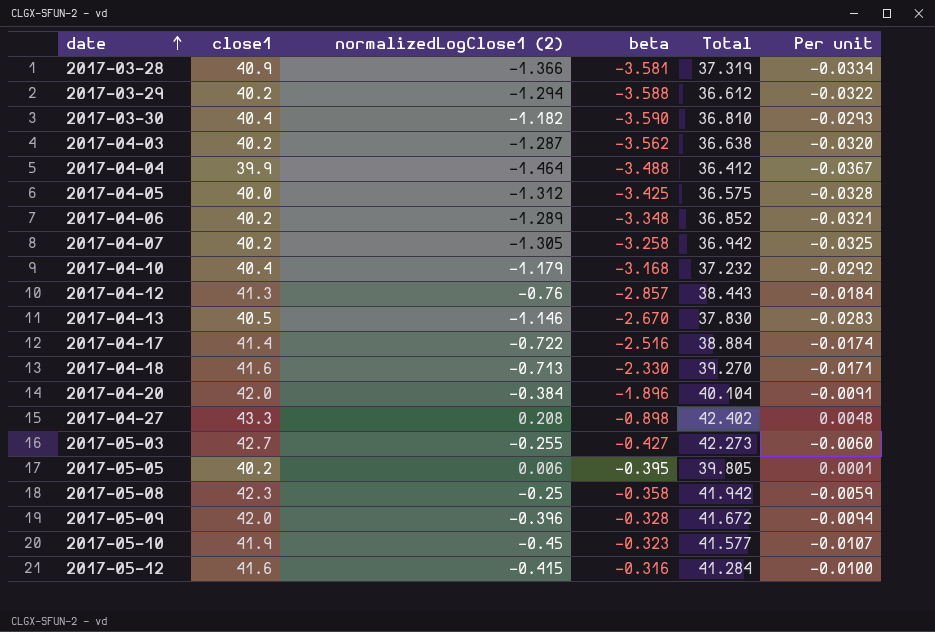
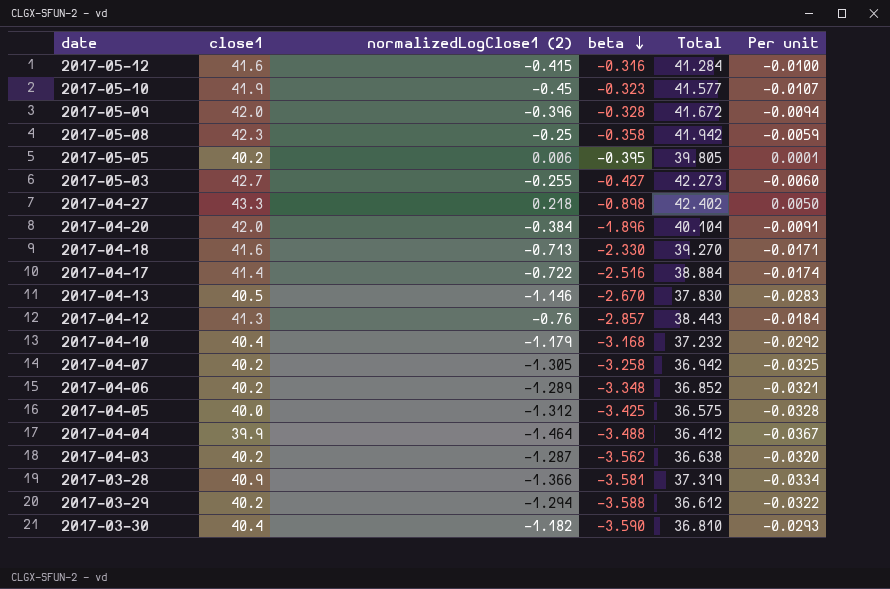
row order: date ascending -> beta descending
2017-04-27 | normalizedLogClose1 (2): 0.208 -> 0.218
2017-04-27 | Per unit: 0.0048 -> 0.0050

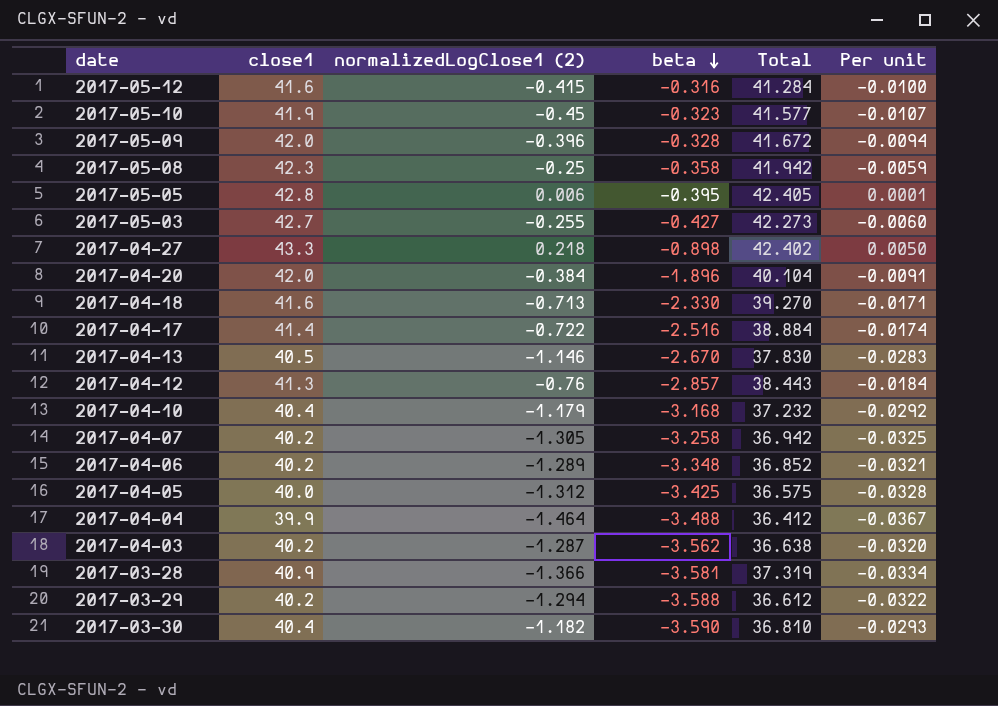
2017-05-05 | close1: 40.2 -> 42.8
2017-05-05 | Total: 39.805 -> 42.405

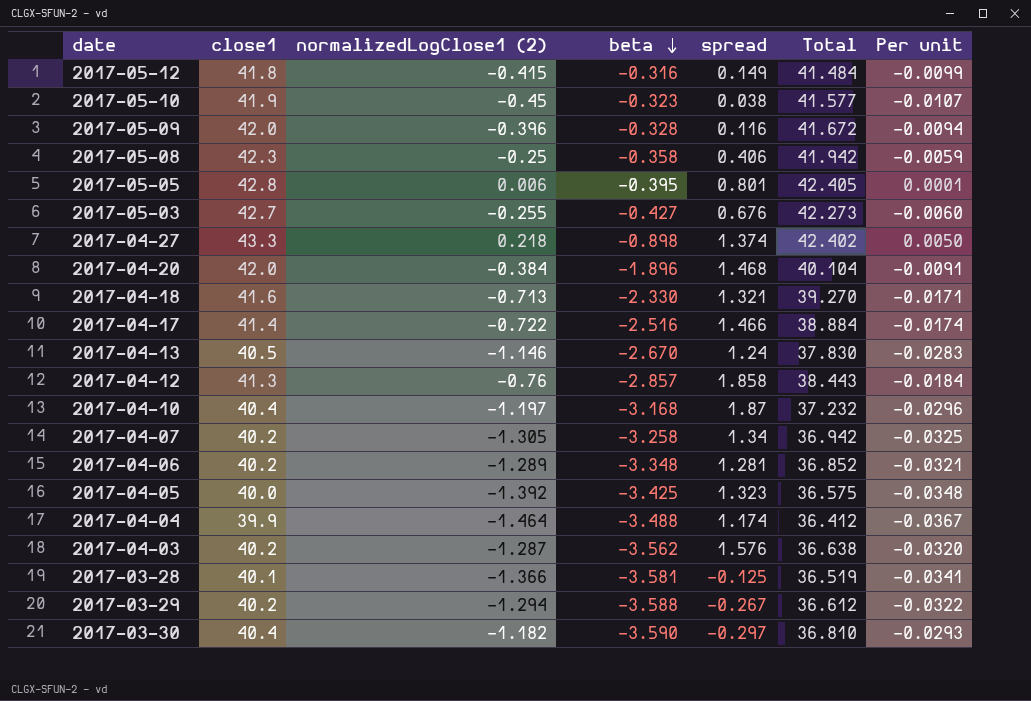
column spread | position: none -> 5
2017-05-12 | close1: 41.6 -> 41.8
2017-05-12 | Total: 41.284 -> 41.484
2017-05-12 | Per unit: -0.0100 -> -0.0099
2017-04-10 | normalizedLogClose1 (2): -1.179 -> -1.197
2017-04-10 | Per unit: -0.0292 -> -0.0296
2017-04-05 | normalizedLogClose1 (2): -1.312 -> -1.392
2017-04-05 | Per unit: -0.0328 -> -0.0348
2017-03-28 | close1: 40.9 -> 40.1
2017-03-28 | Total: 37.319 -> 36.519
2017-03-28 | Per unit: -0.0334 -> -0.0341

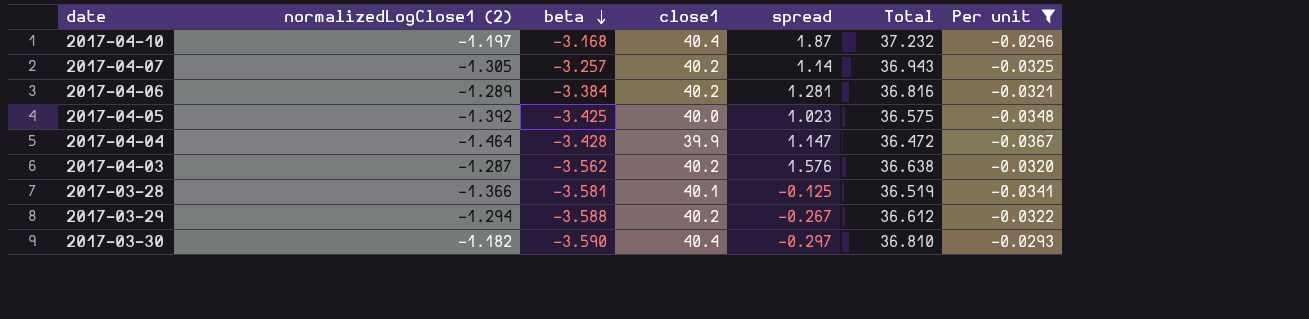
filter: none -> Per unit <= -0.0293
column close1 | position: 2 -> 4
2017-04-07 | beta: -3.258 -> -3.257
2017-04-07 | spread: 1.34 -> 1.14
2017-04-07 | Total: 36.942 -> 36.943
2017-04-06 | beta: -3.348 -> -3.384
2017-04-06 | Total: 36.852 -> 36.816
2017-04-05 | spread: 1.323 -> 1.023
2017-04-04 | beta: -3.488 -> -3.428
2017-04-04 | spread: 1.174 -> 1.147
2017-04-04 | Total: 36.412 -> 36.472

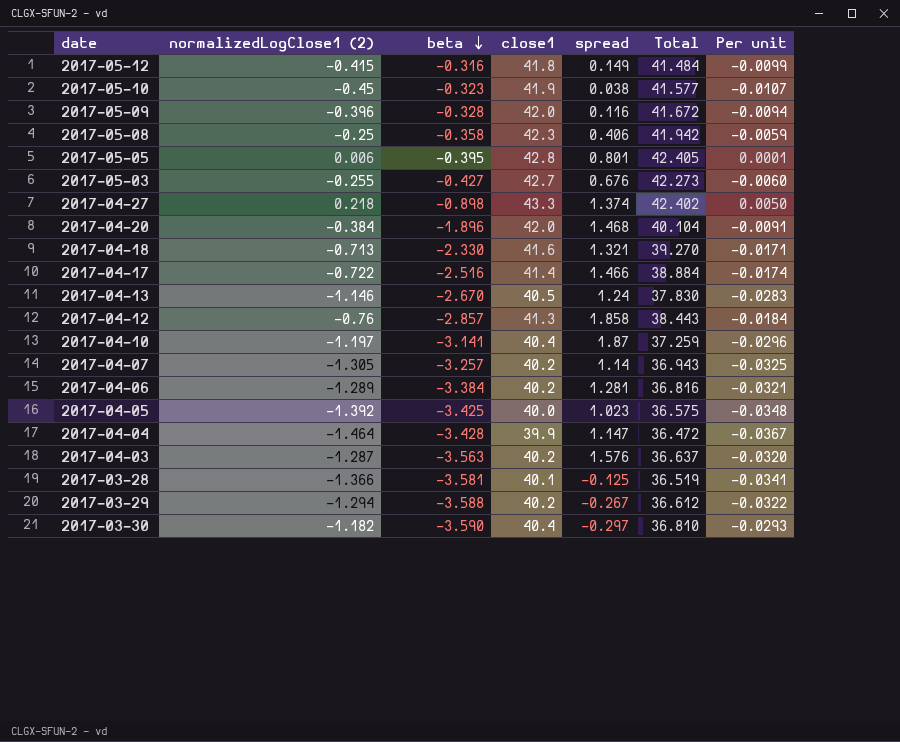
filter: Per unit <= -0.0293 -> none
2017-04-10 | beta: -3.168 -> -3.141
2017-04-10 | Total: 37.232 -> 37.259
2017-04-03 | beta: -3.562 -> -3.563
2017-04-03 | Total: 36.638 -> 36.637

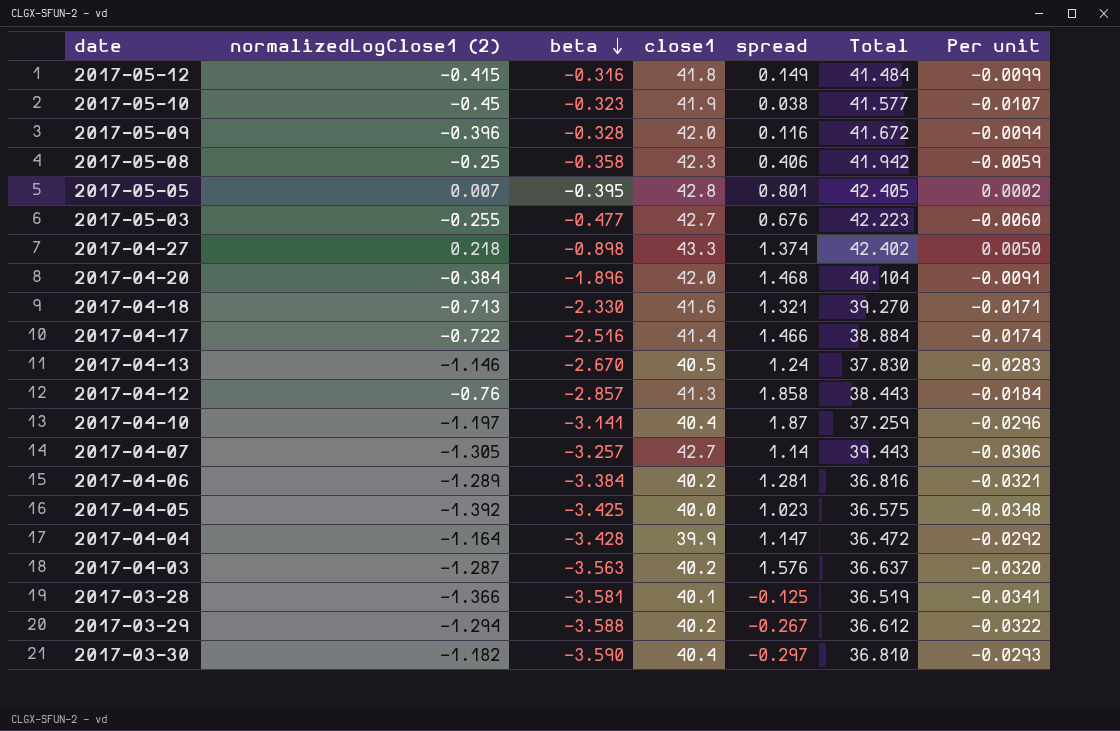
2017-05-05 | normalizedLogClose1 (2): 0.006 -> 0.007
2017-05-05 | Per unit: 0.0001 -> 0.0002
2017-05-03 | beta: -0.427 -> -0.477
2017-05-03 | Total: 42.273 -> 42.223
2017-04-07 | close1: 40.2 -> 42.7
2017-04-07 | Total: 36.943 -> 39.443
2017-04-07 | Per unit: -0.0325 -> -0.0306
2017-04-04 | normalizedLogClose1 (2): -1.464 -> -1.164
2017-04-04 | Per unit: -0.0367 -> -0.0292

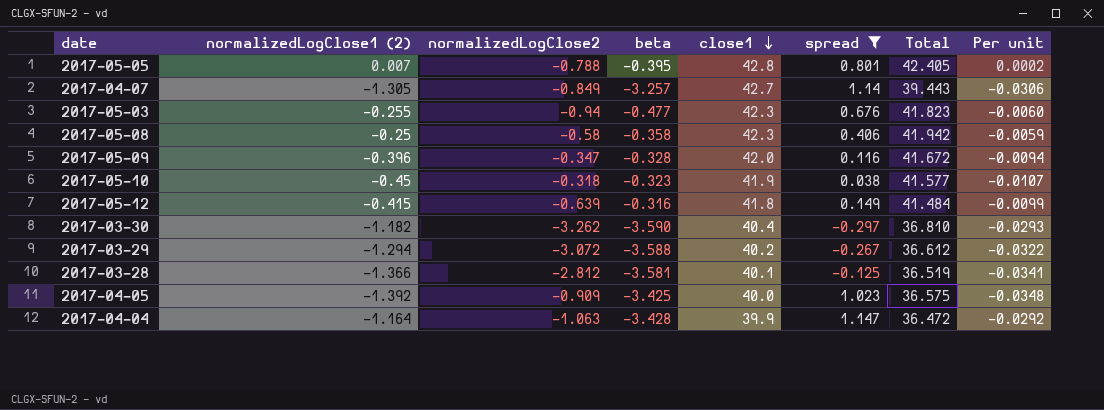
filter: none -> spread <= 1.147
row order: beta descending -> close1 descending
column normalizedLogClose2 | position: none -> 3
2017-05-03 | close1: 42.7 -> 42.3
2017-05-03 | Total: 42.223 -> 41.823

